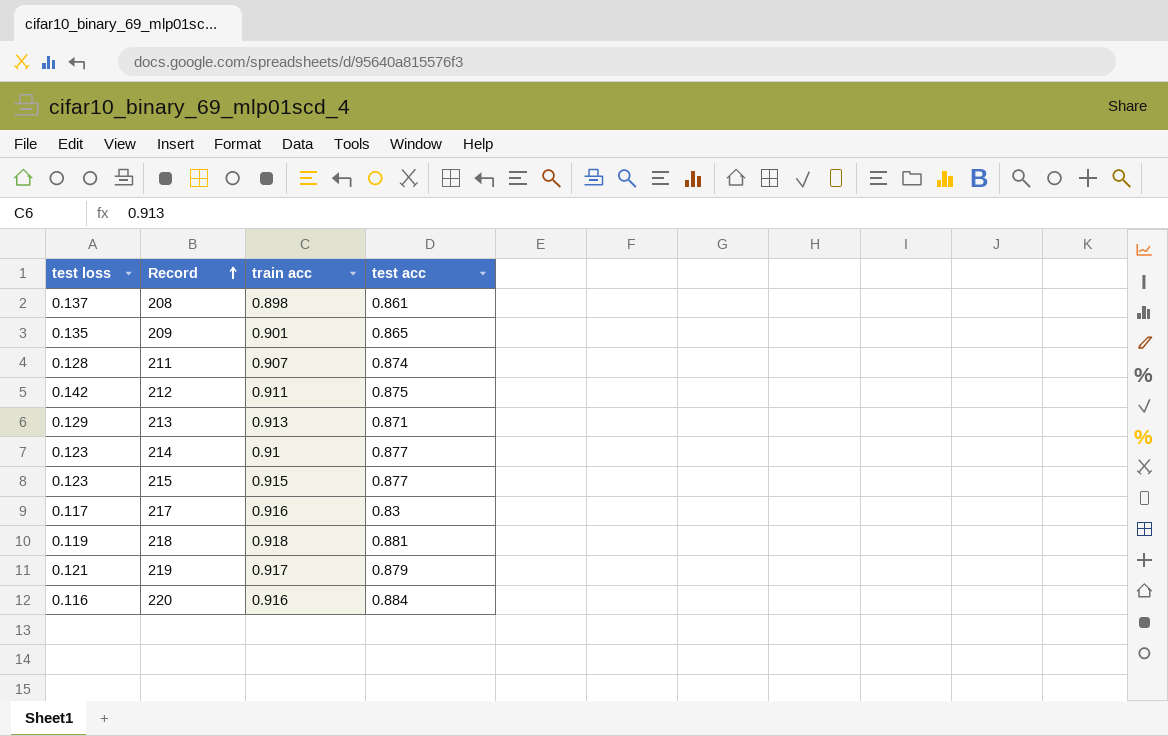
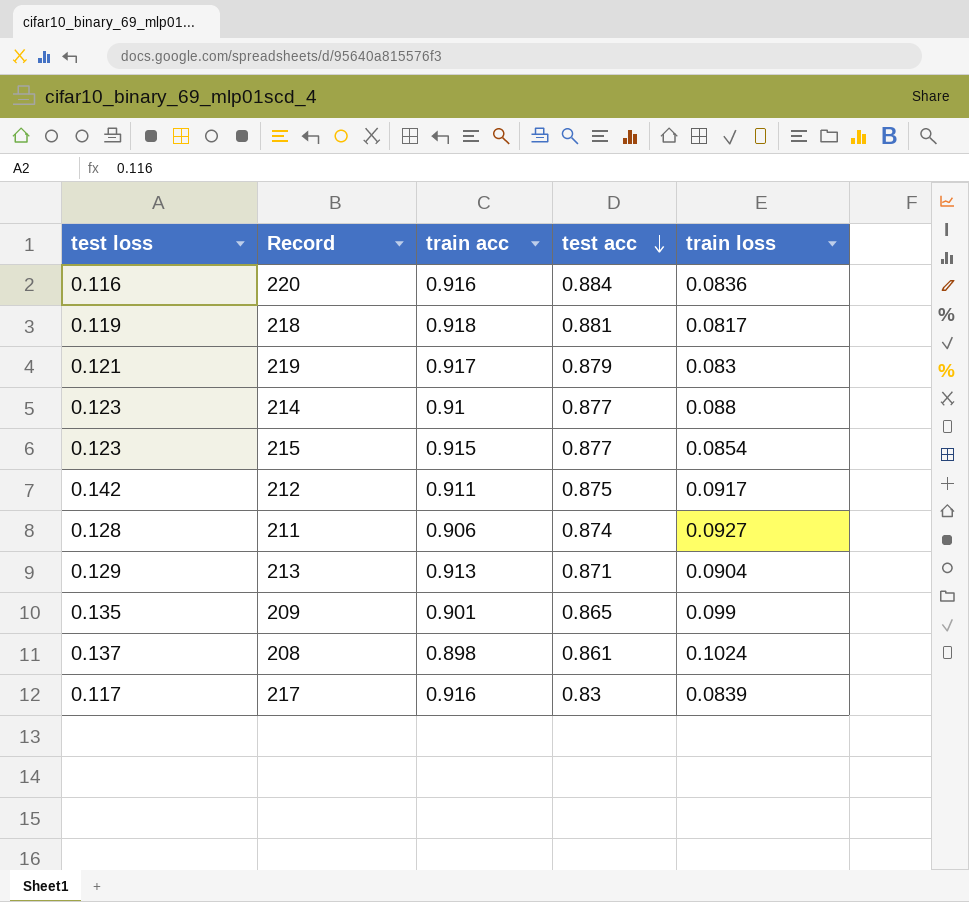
row order: Record ascending -> test acc descending
column train loss | position: none -> 5
211 | train acc: 0.907 -> 0.906

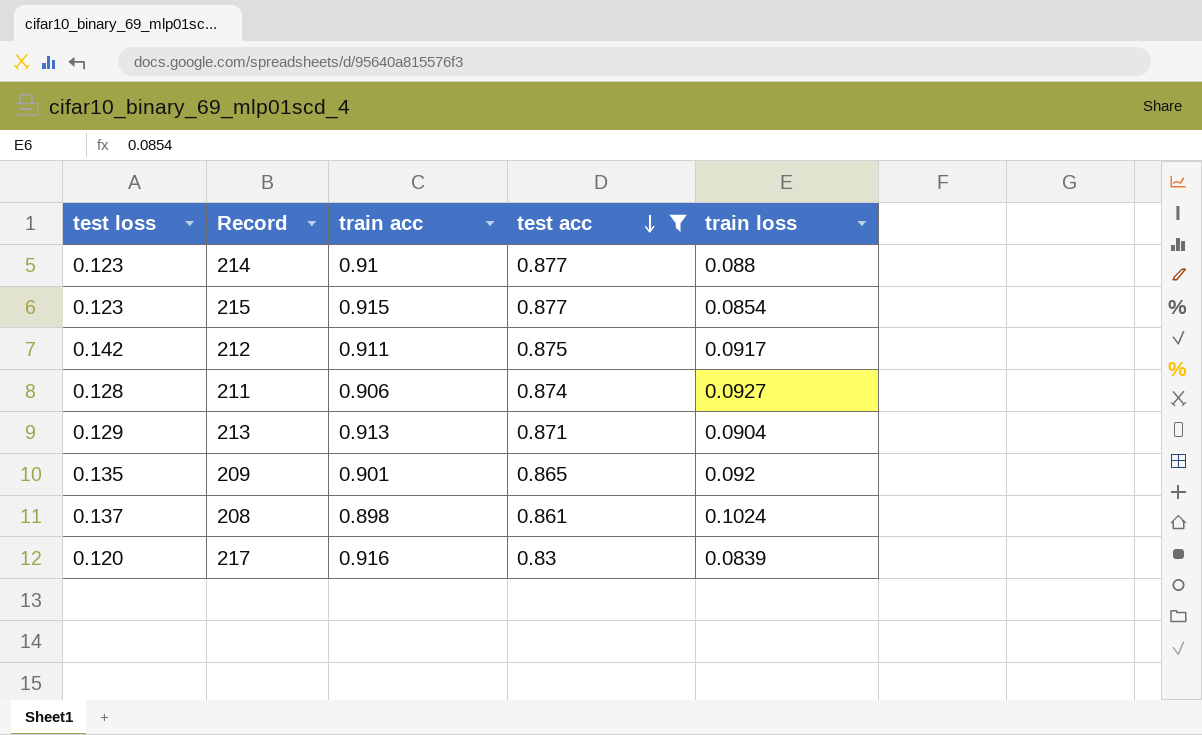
filter: none -> test acc <= 0.877
209 | train loss: 0.099 -> 0.092
217 | test loss: 0.117 -> 0.120

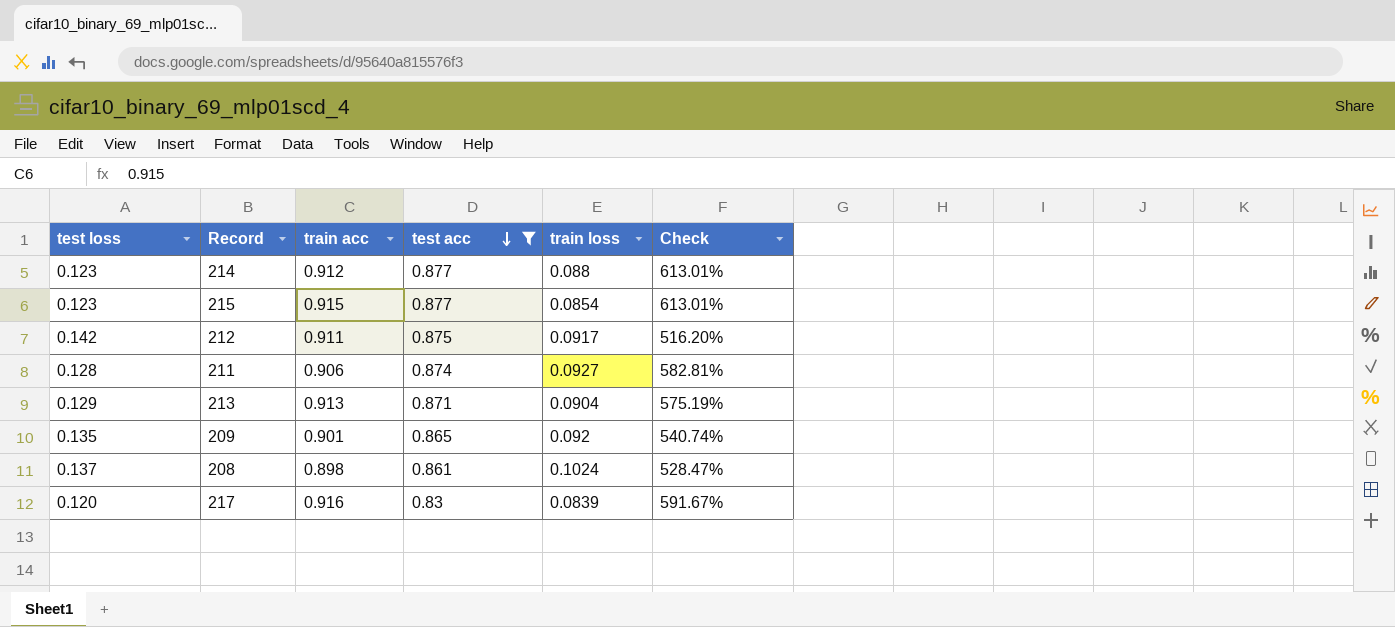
column Check | formula: none -> ([test acc] - [test loss]) / [test loss]
214 | train acc: 0.91 -> 0.912

